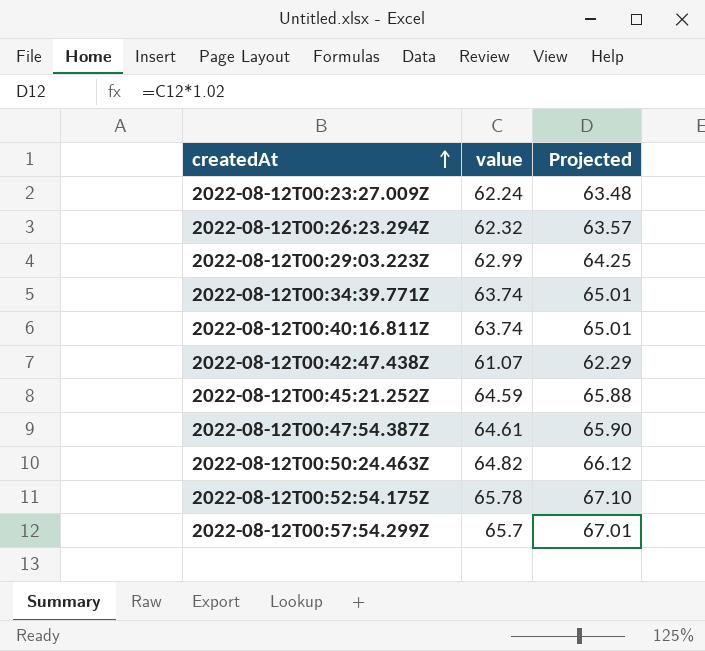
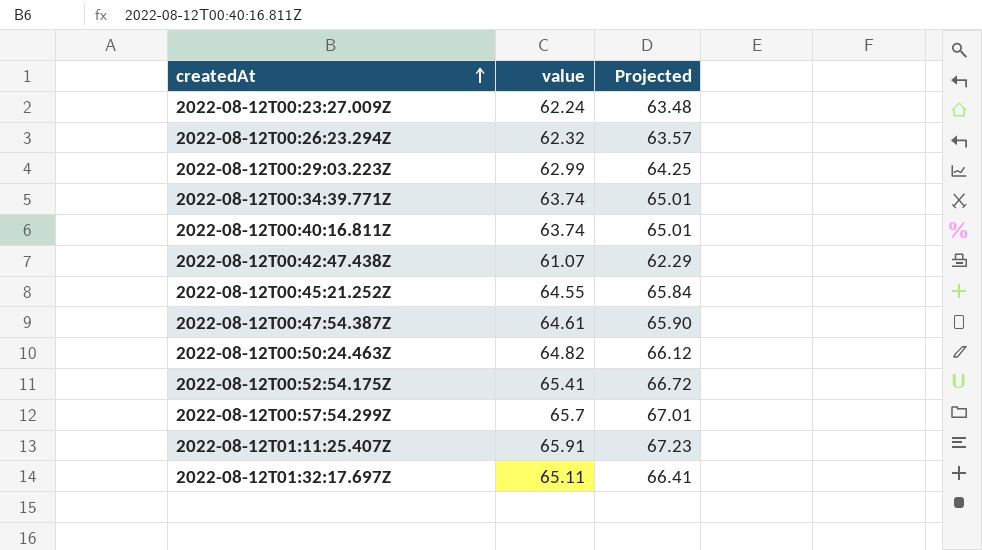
2022-08-12T00:45:21.252Z | value: 64.59 -> 64.55
2022-08-12T00:45:21.252Z | Projected: 65.88 -> 65.84
2022-08-12T00:52:54.175Z | value: 65.78 -> 65.41
2022-08-12T00:52:54.175Z | Projected: 67.10 -> 66.72
row 2022-08-12T01:11:25.407Z: none -> 65.91 | 67.23
row 2022-08-12T01:32:17.697Z: none -> 65.11 | 66.41

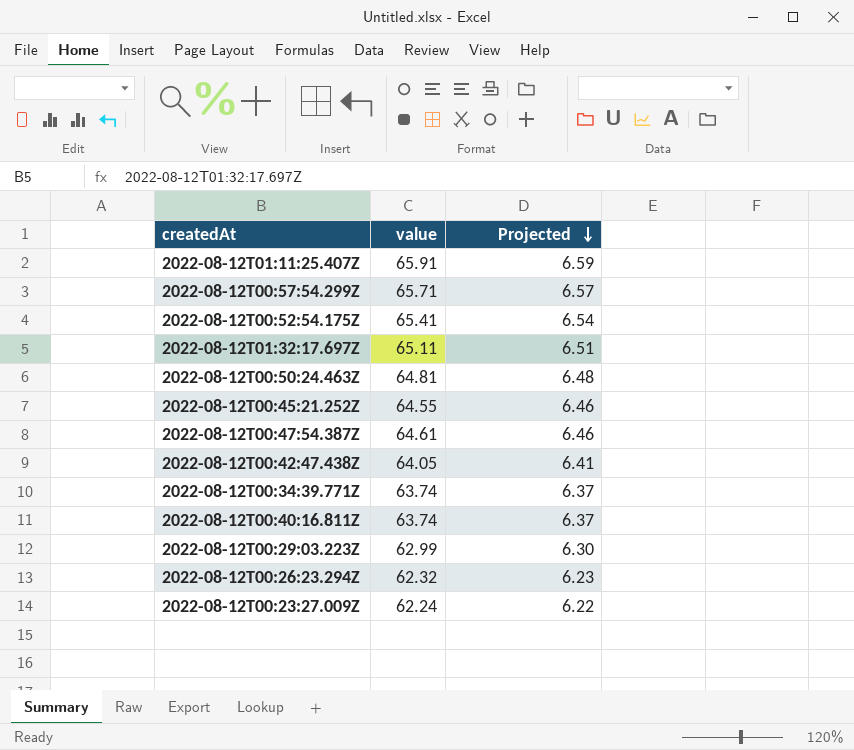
row order: createdAt ascending -> Projected descending
column Projected | formula: [value] * 1.02 -> [value] * 0.1
2022-08-12T00:57:54.299Z | value: 65.7 -> 65.71
2022-08-12T00:50:24.463Z | value: 64.82 -> 64.81
2022-08-12T00:42:47.438Z | value: 61.07 -> 64.05

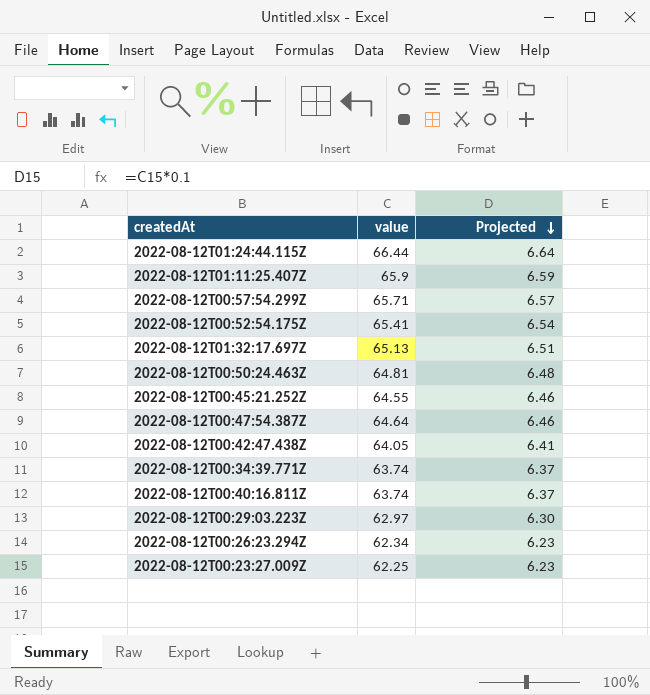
row 2022-08-12T01:24:44.115Z: none -> 66.44 | 6.64
2022-08-12T01:11:25.407Z | value: 65.91 -> 65.9
2022-08-12T01:32:17.697Z | value: 65.11 -> 65.13
2022-08-12T00:47:54.387Z | value: 64.61 -> 64.64
2022-08-12T00:29:03.223Z | value: 62.99 -> 62.97
2022-08-12T00:26:23.294Z | value: 62.32 -> 62.34
2022-08-12T00:23:27.009Z | value: 62.24 -> 62.25
2022-08-12T00:23:27.009Z | Projected: 6.22 -> 6.23

